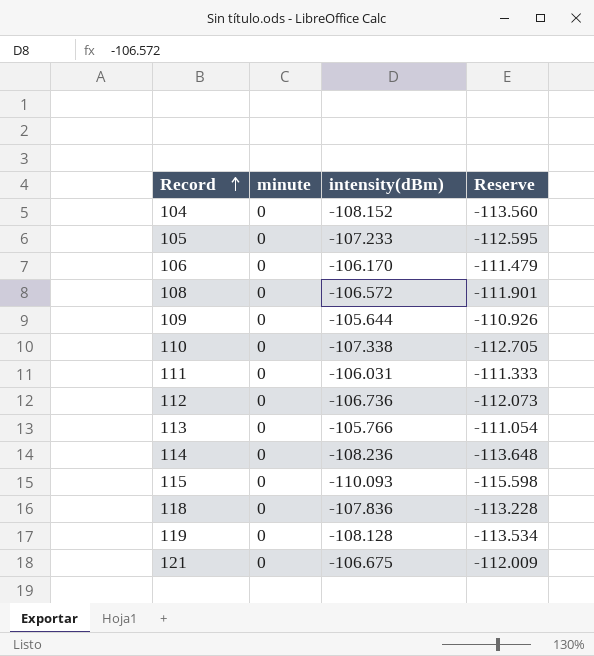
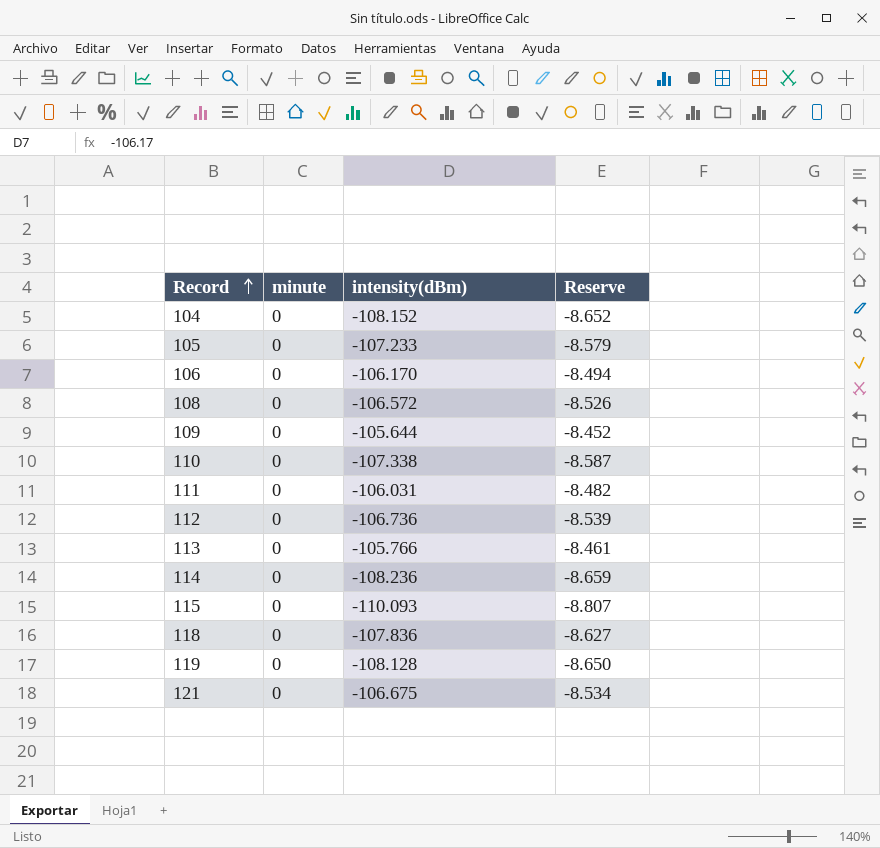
column Reserve | formula: [intensity(dBm)] * 1.05 -> [intensity(dBm)] * 0.08

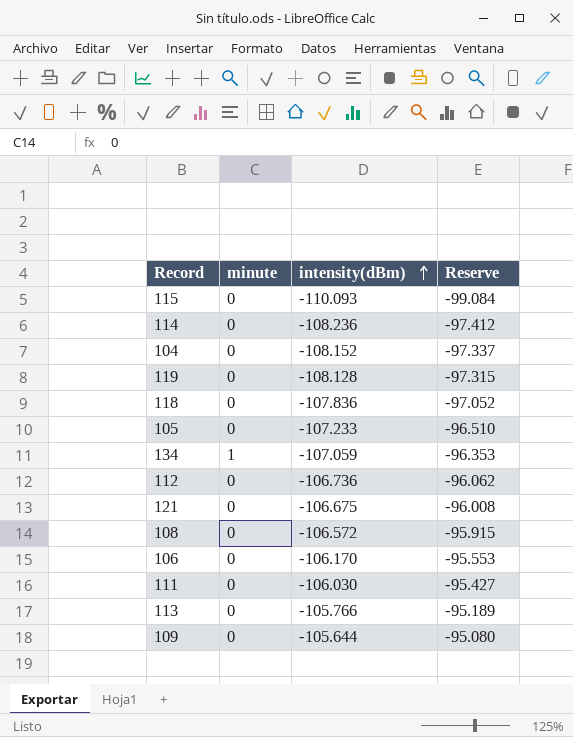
row order: Record ascending -> intensity(dBm) ascending
column Reserve | formula: [intensity(dBm)] * 0.08 -> [intensity(dBm)] * 0.9
row 110: 0 | -107.338 | -8.587 -> none
row 134: none -> 1 | -107.059 | -96.353
111 | intensity(dBm): -106.031 -> -106.030

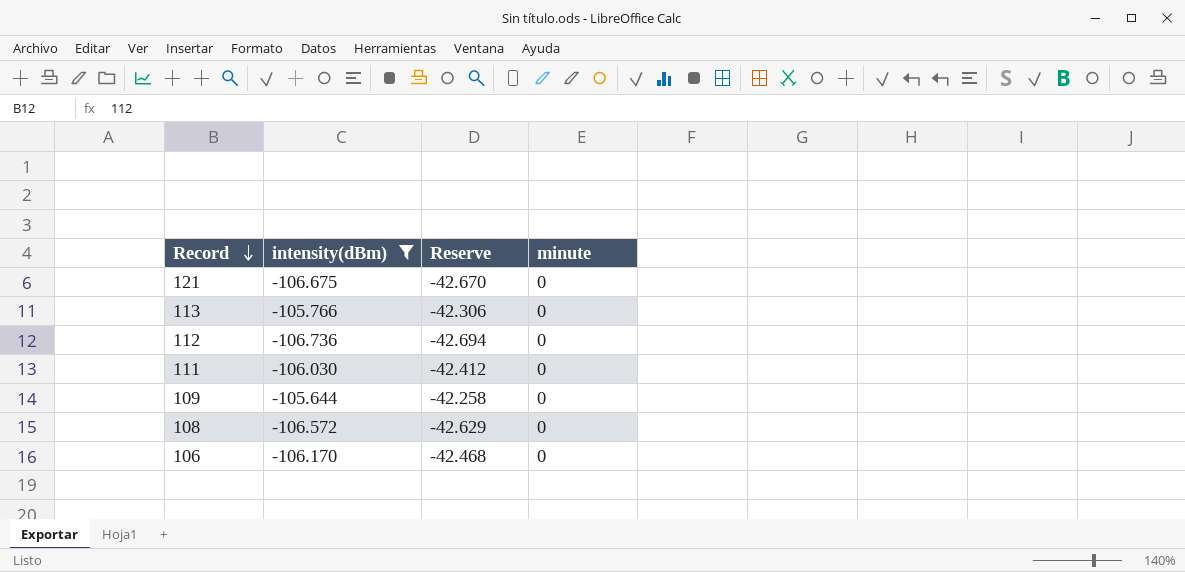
filter: none -> intensity(dBm) >= -106.736
row order: intensity(dBm) ascending -> Record descending
column Reserve | formula: [intensity(dBm)] * 0.9 -> [intensity(dBm)] * 0.4
column minute | position: 2 -> 4

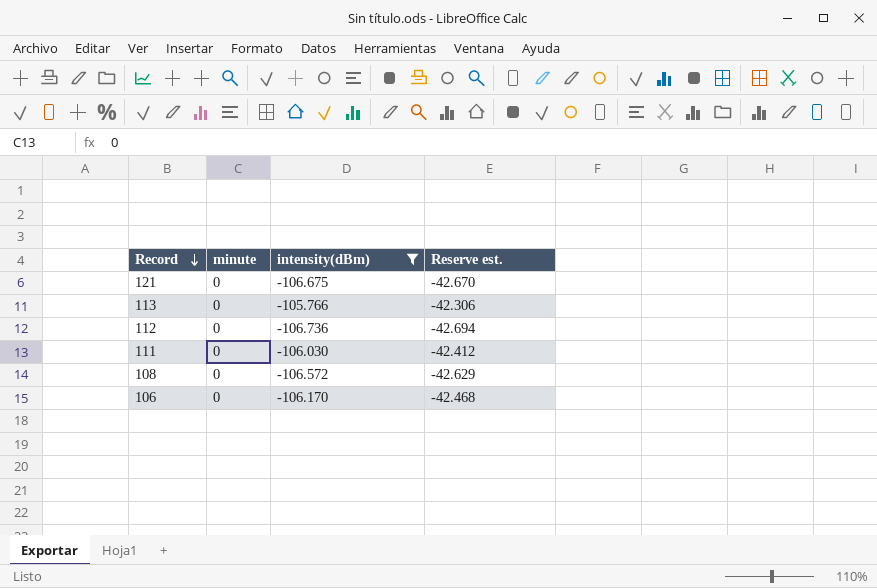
column minute | position: 4 -> 2
column name: Reserve -> Reserve est.
row 109: -105.644 | -42.258 | 0 -> none

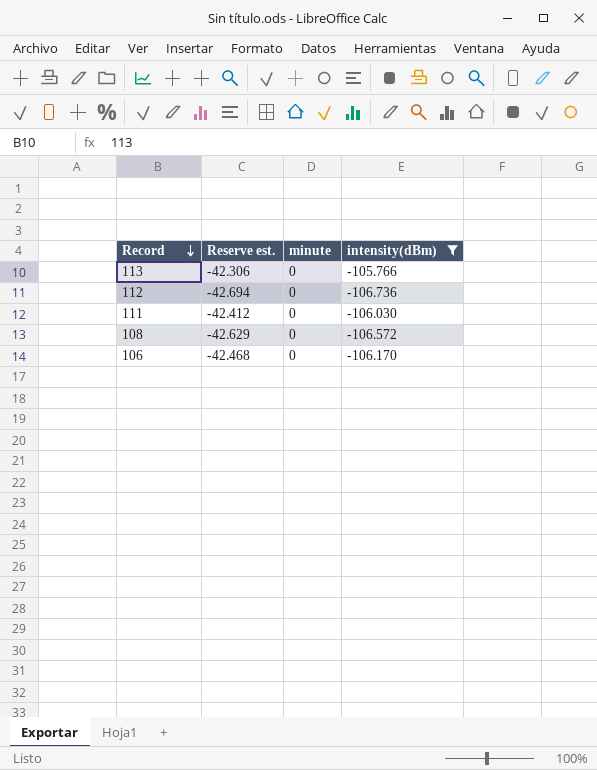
column Reserve est. | position: 4 -> 2
row 121: 0 | -106.675 | -42.670 -> none

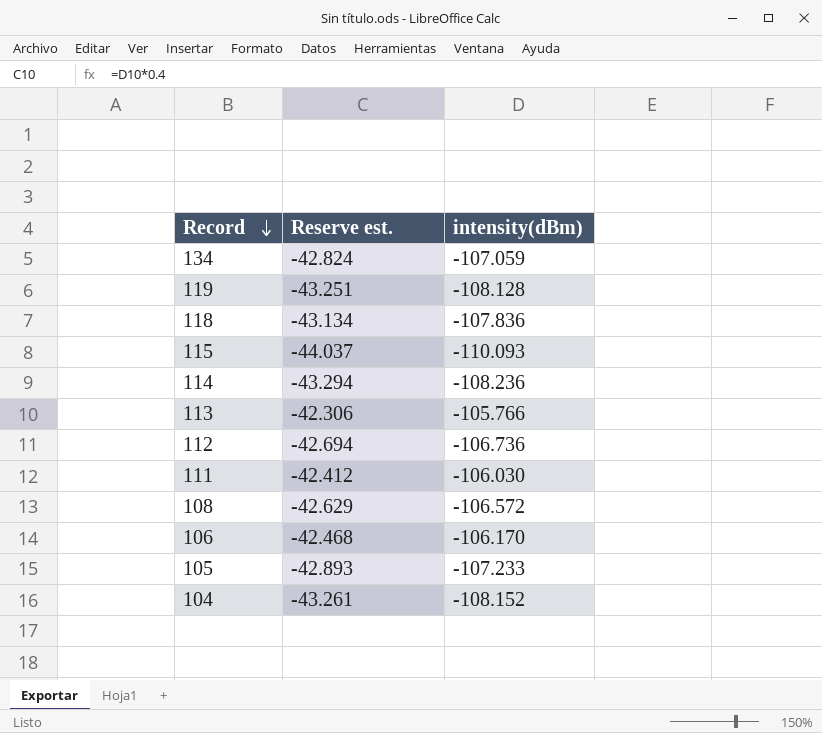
filter: intensity(dBm) >= -106.736 -> none
column minute | position: 3 -> none

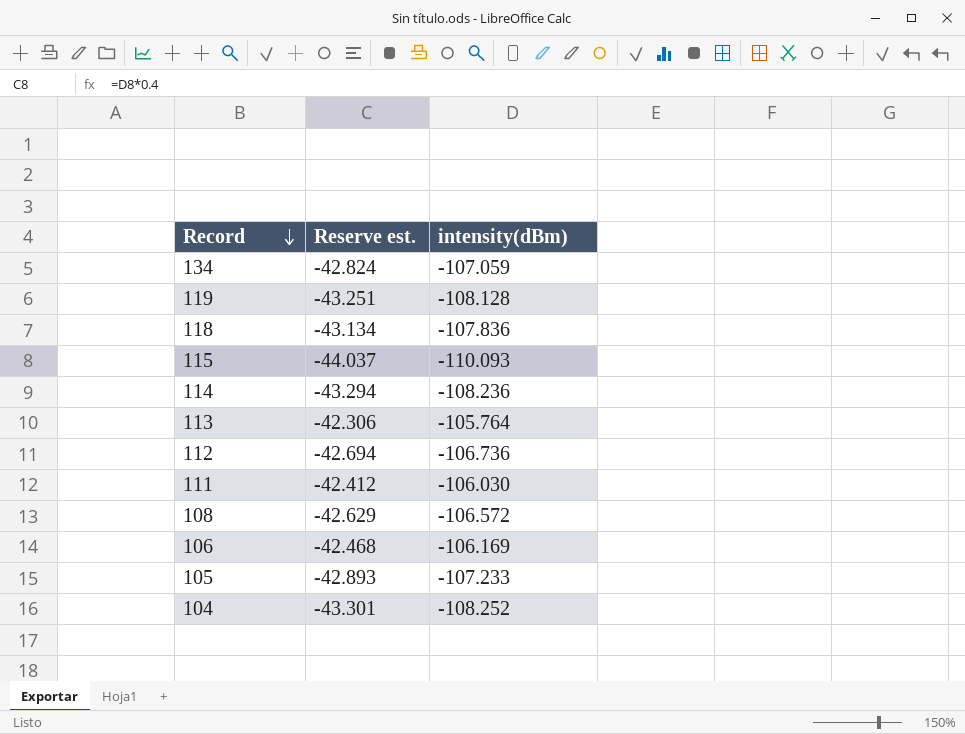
113 | intensity(dBm): -105.766 -> -105.764
106 | intensity(dBm): -106.170 -> -106.169
104 | Reserve est.: -43.261 -> -43.301
104 | intensity(dBm): -108.152 -> -108.252

